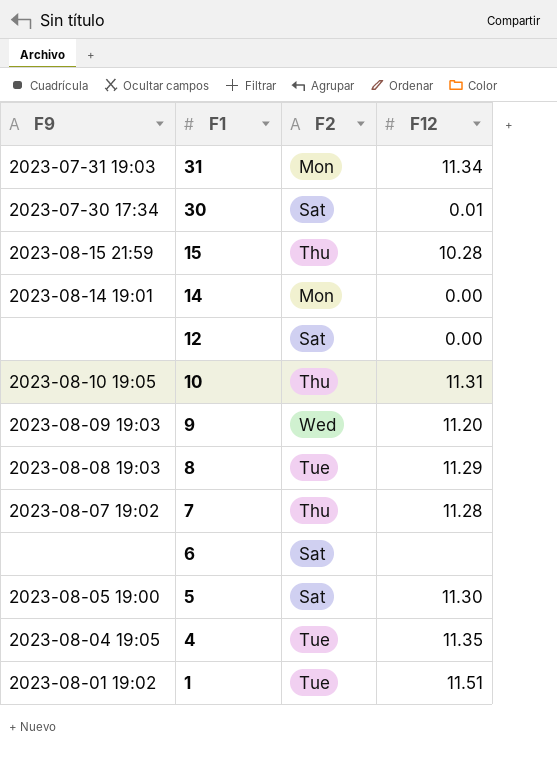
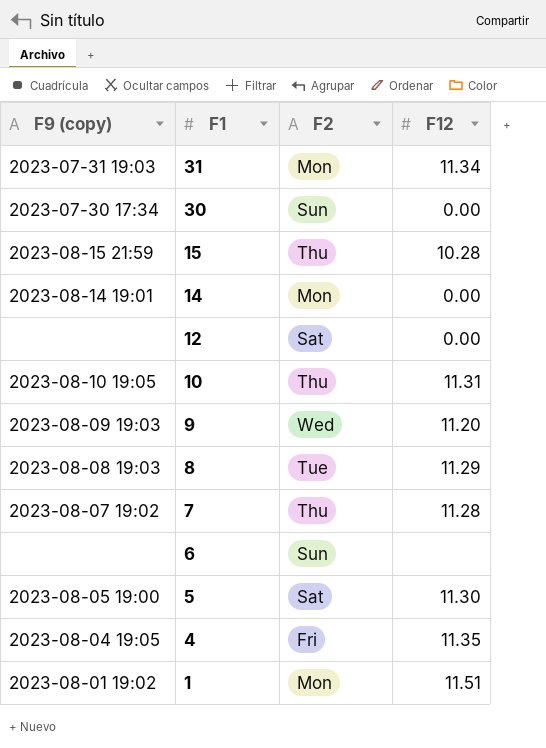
column name: F9 -> F9 (copy)
30 | F2: Sat -> Sun
30 | F12: 0.01 -> 0.00
6 | F2: Sat -> Sun
4 | F2: Tue -> Fri
1 | F2: Tue -> Mon

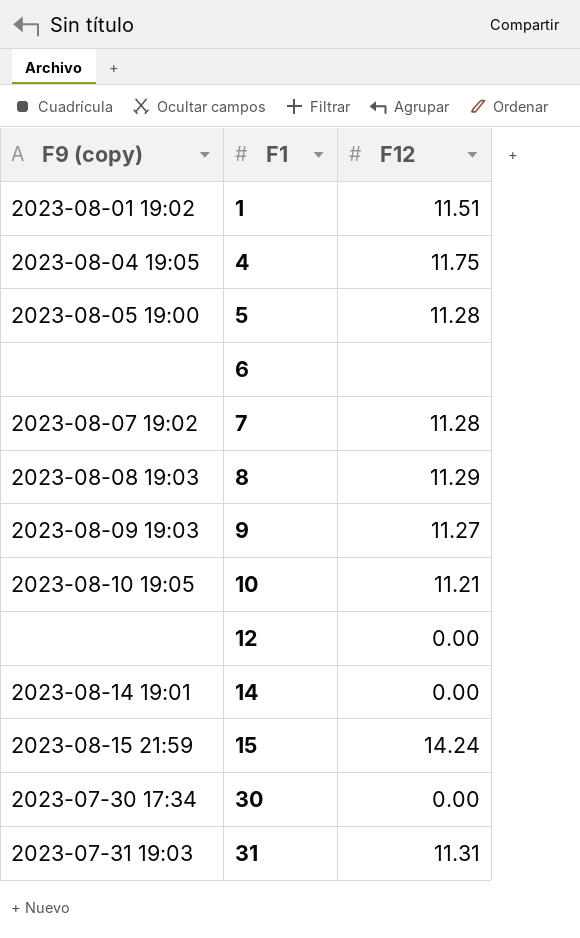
row order: F1 descending -> F1 ascending
column F2 | position: 3 -> none
4 | F12: 11.35 -> 11.75
5 | F12: 11.30 -> 11.28
9 | F12: 11.20 -> 11.27
10 | F12: 11.31 -> 11.21
15 | F12: 10.28 -> 14.24
31 | F12: 11.34 -> 11.31

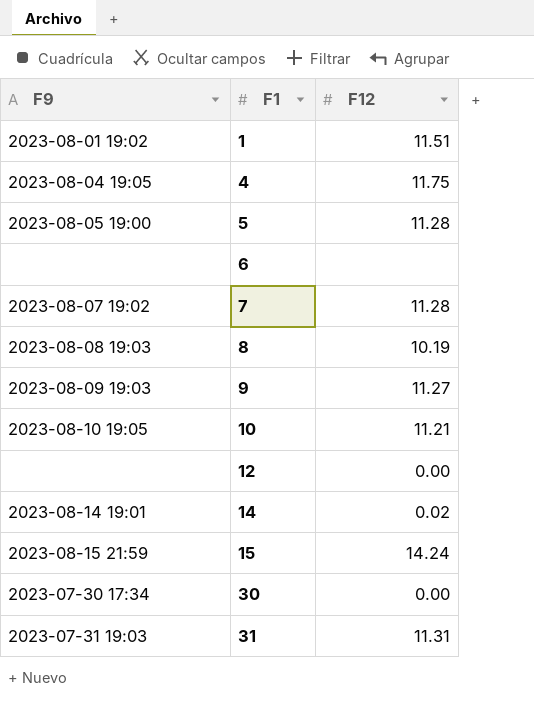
column name: F9 (copy) -> F9
8 | F12: 11.29 -> 10.19
14 | F12: 0.00 -> 0.02

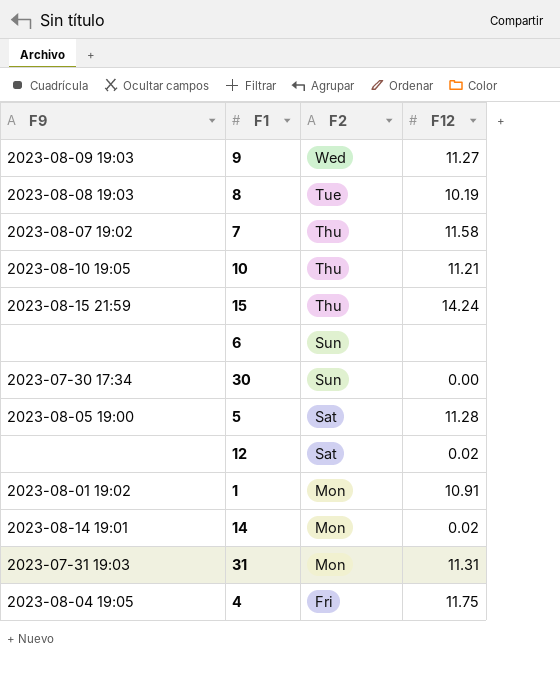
row order: F1 ascending -> F2 descending
column F2 | position: none -> 3
7 | F12: 11.28 -> 11.58
12 | F12: 0.00 -> 0.02
1 | F12: 11.51 -> 10.91

